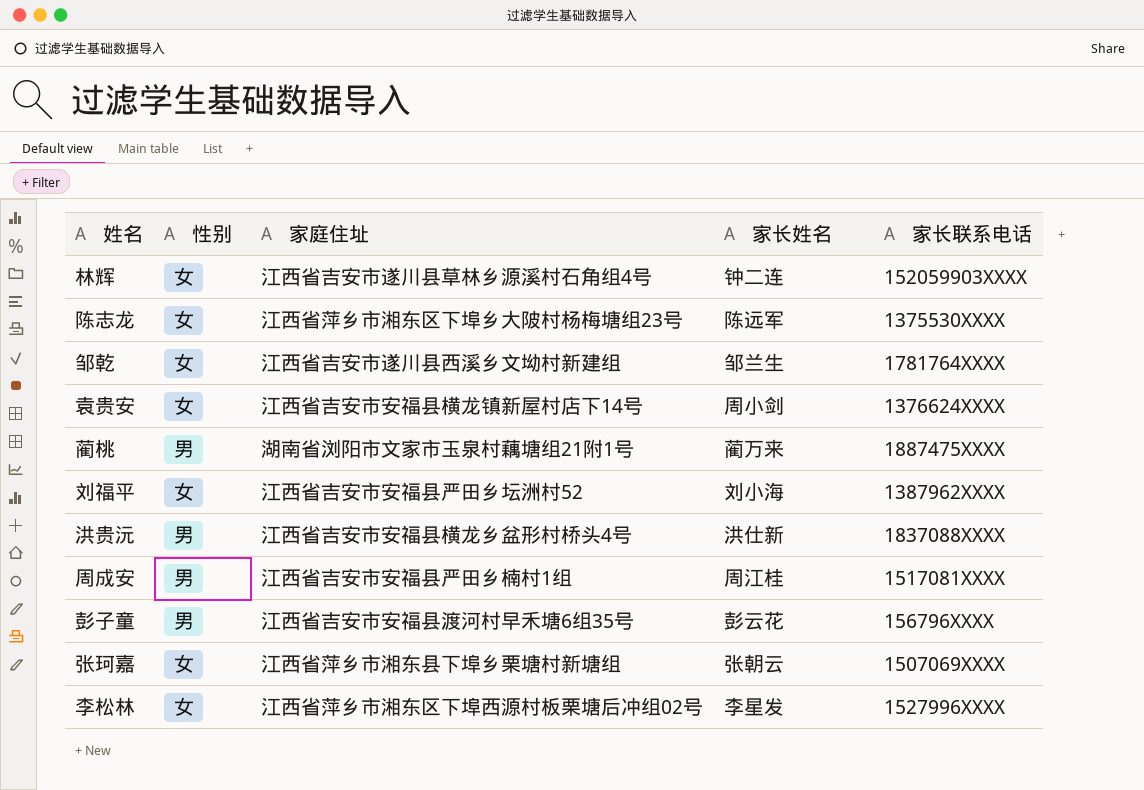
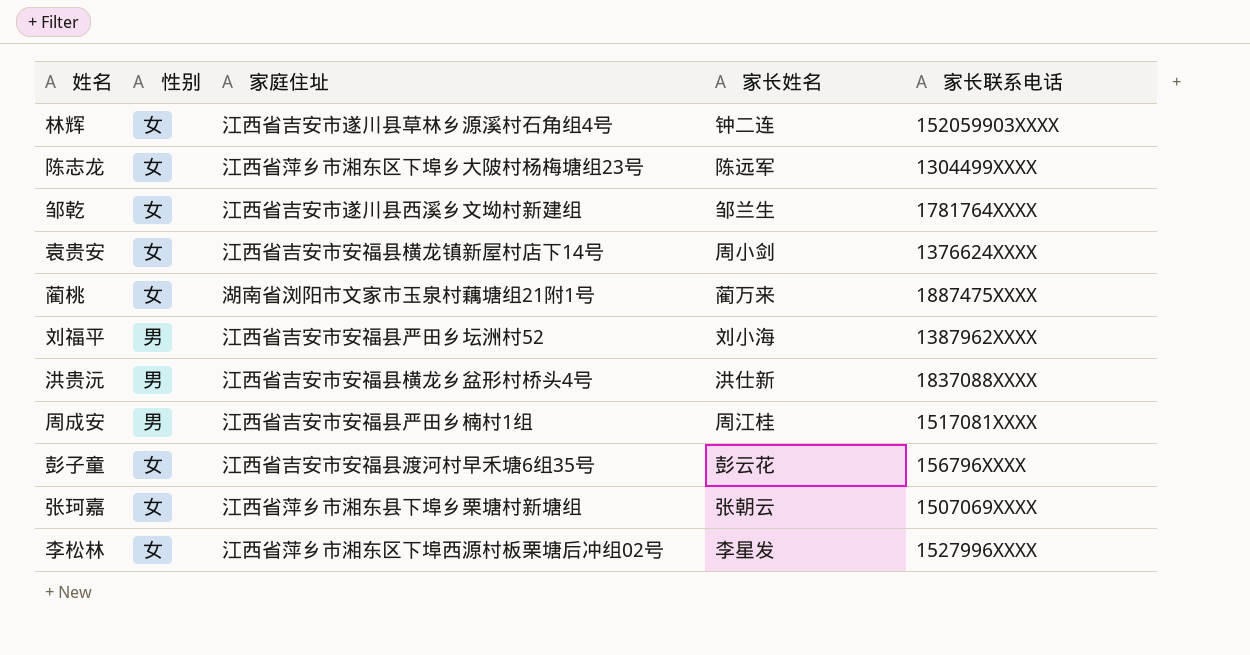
陈志龙 | 家长联系电话: 1375530XXXX -> 1304499XXXX
蔺桃 | 性别: 男 -> 女
刘福平 | 性别: 女 -> 男
彭子童 | 性别: 男 -> 女

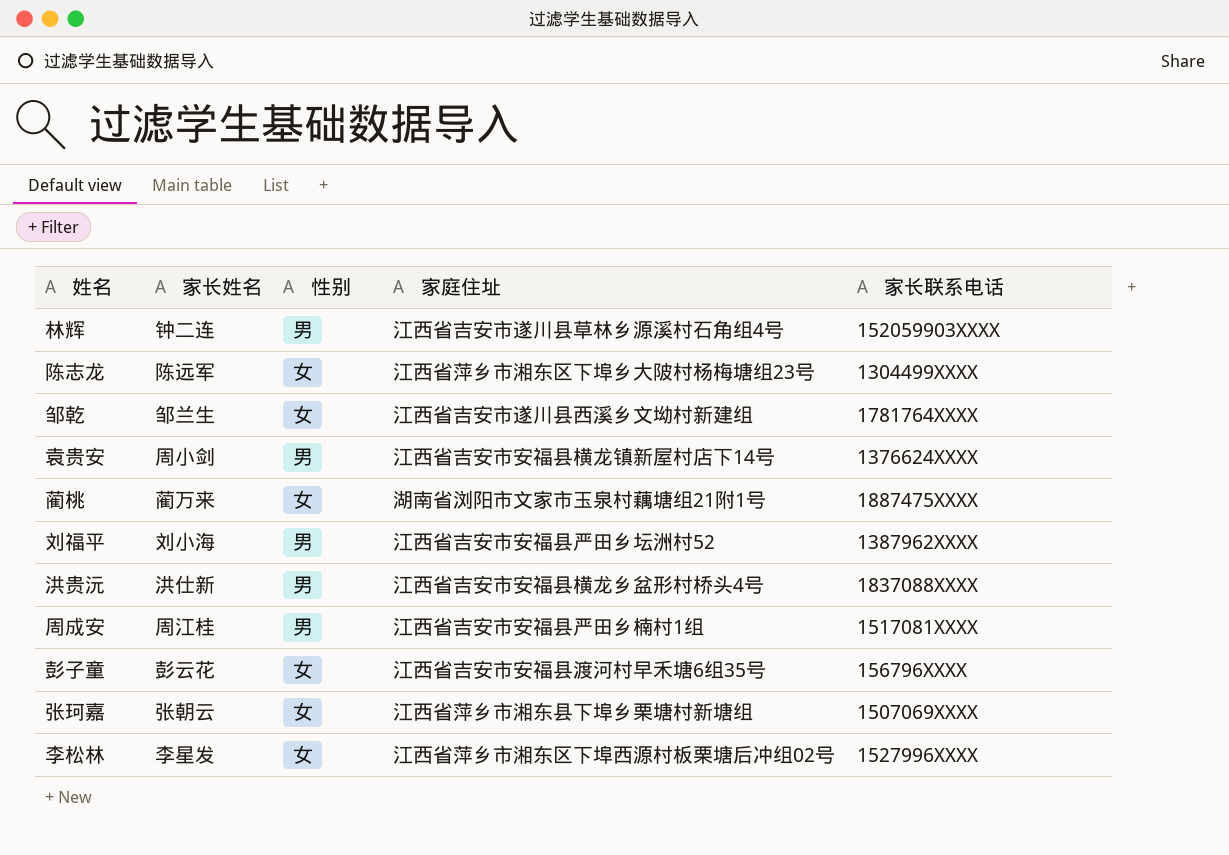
column 家长姓名 | position: 4 -> 2
林辉 | 性别: 女 -> 男
袁贵安 | 性别: 女 -> 男

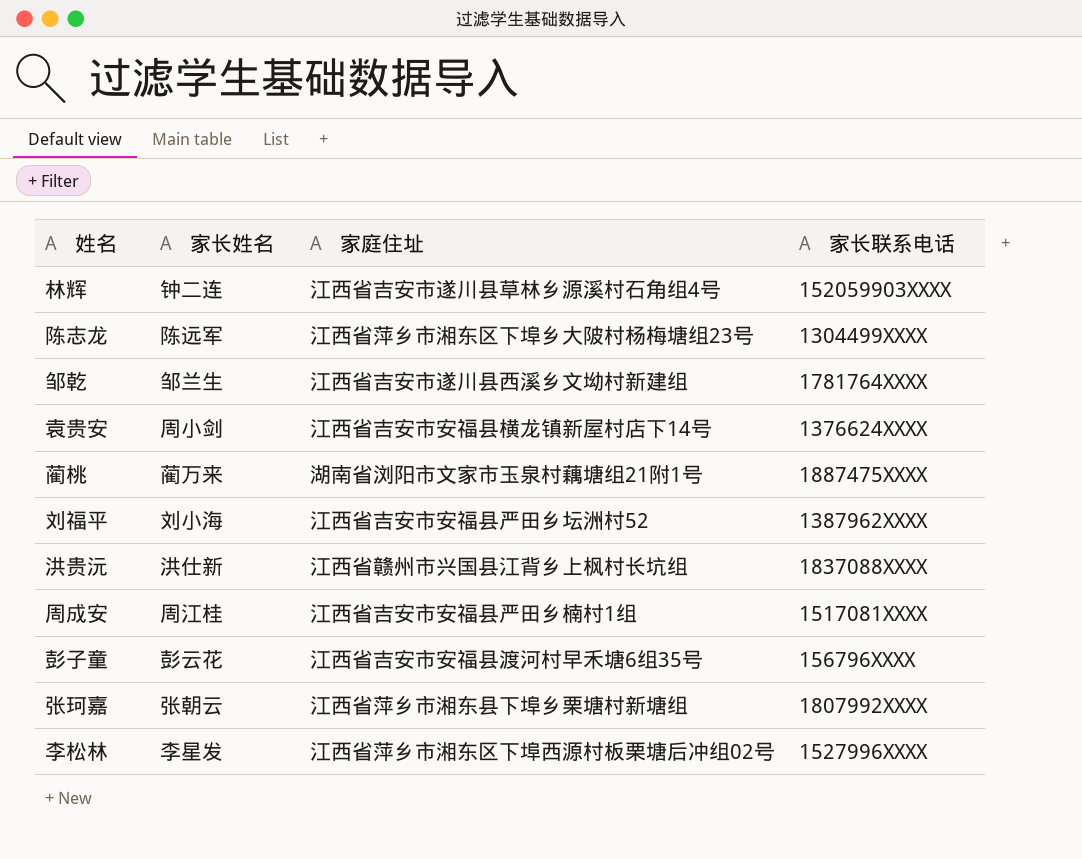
column 性别 | position: 3 -> none
洪贵沅 | 家庭住址: 江西省吉安市安福县横龙乡盆形村桥头4号 -> 江西省赣州市兴国县江背乡上枫村长坑组
张珂嘉 | 家长联系电话: 1507069XXXX -> 1807992XXXX

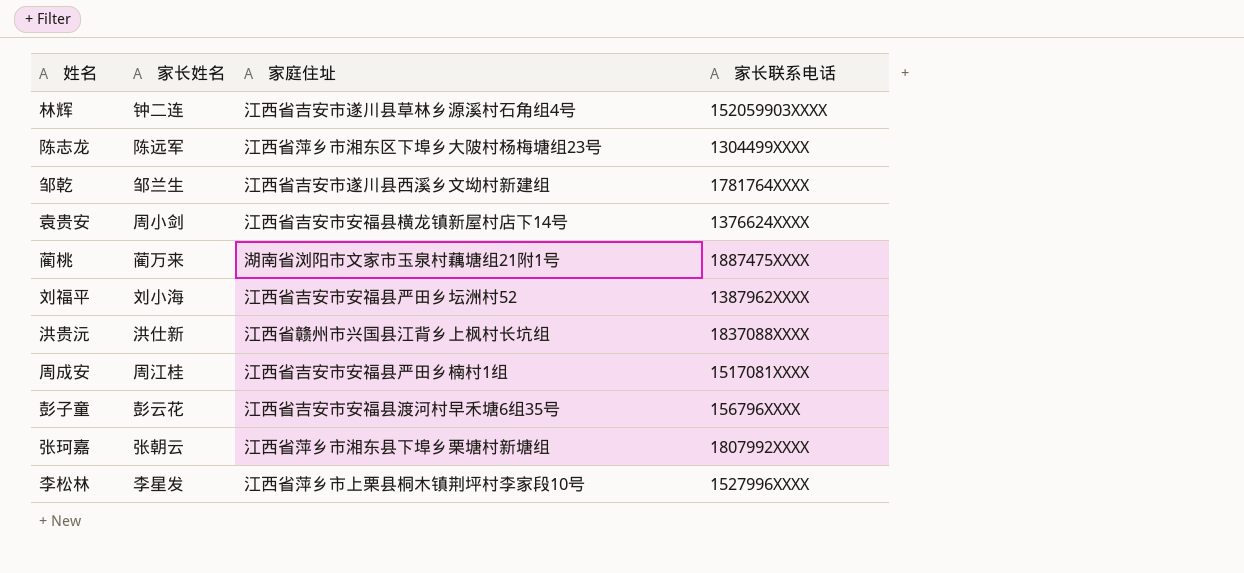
李松林 | 家庭住址: 江西省萍乡市湘东区下埠西源村板栗塘后冲组02号 -> 江西省萍乡市上栗县桐木镇荆坪村李家段10号

